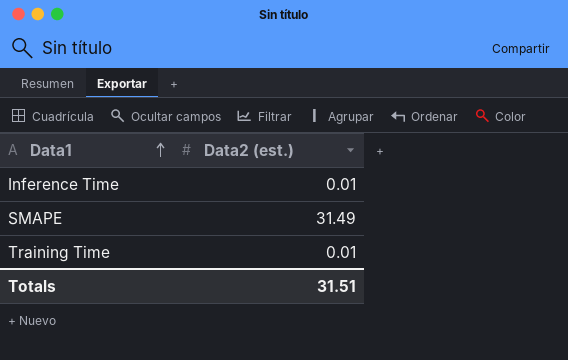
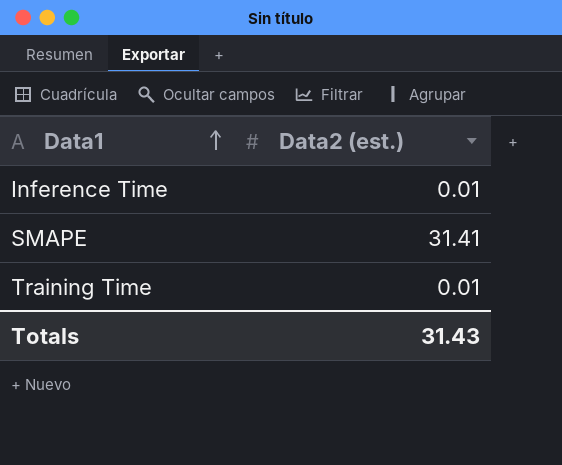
SMAPE | Data2 (est.): 31.49 -> 31.41
Totals | Data2 (est.): 31.51 -> 31.43

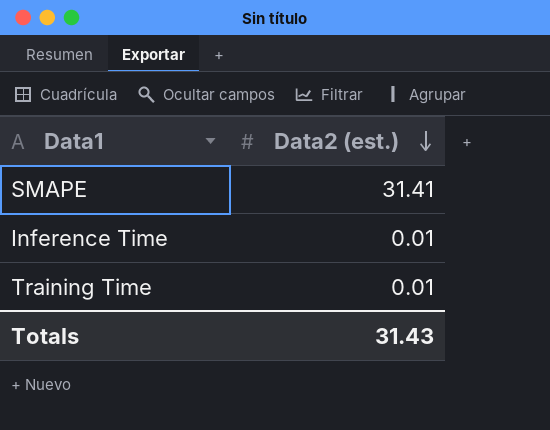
row order: Data1 ascending -> Data2 (est.) descending

